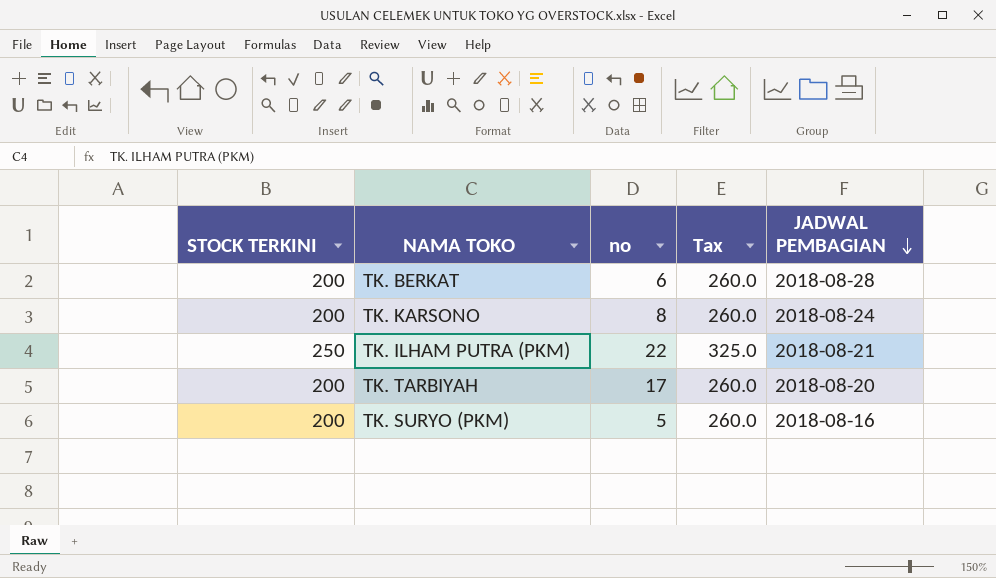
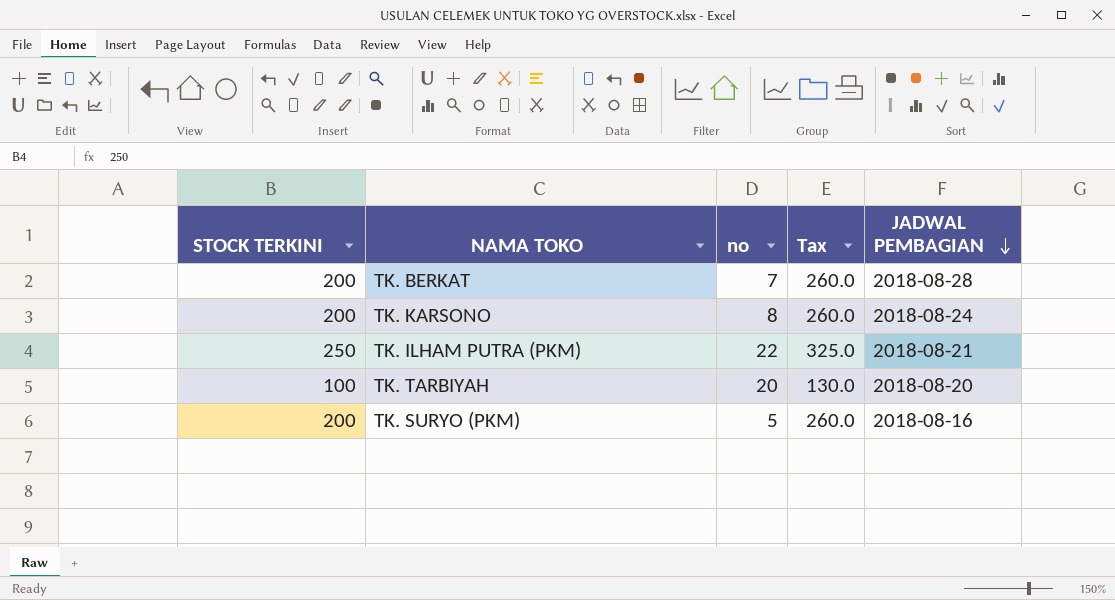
TK. BERKAT | no: 6 -> 7
TK. TARBIYAH | STOCK TERKINI: 200 -> 100
TK. TARBIYAH | no: 17 -> 20
TK. TARBIYAH | Tax: 260.0 -> 130.0

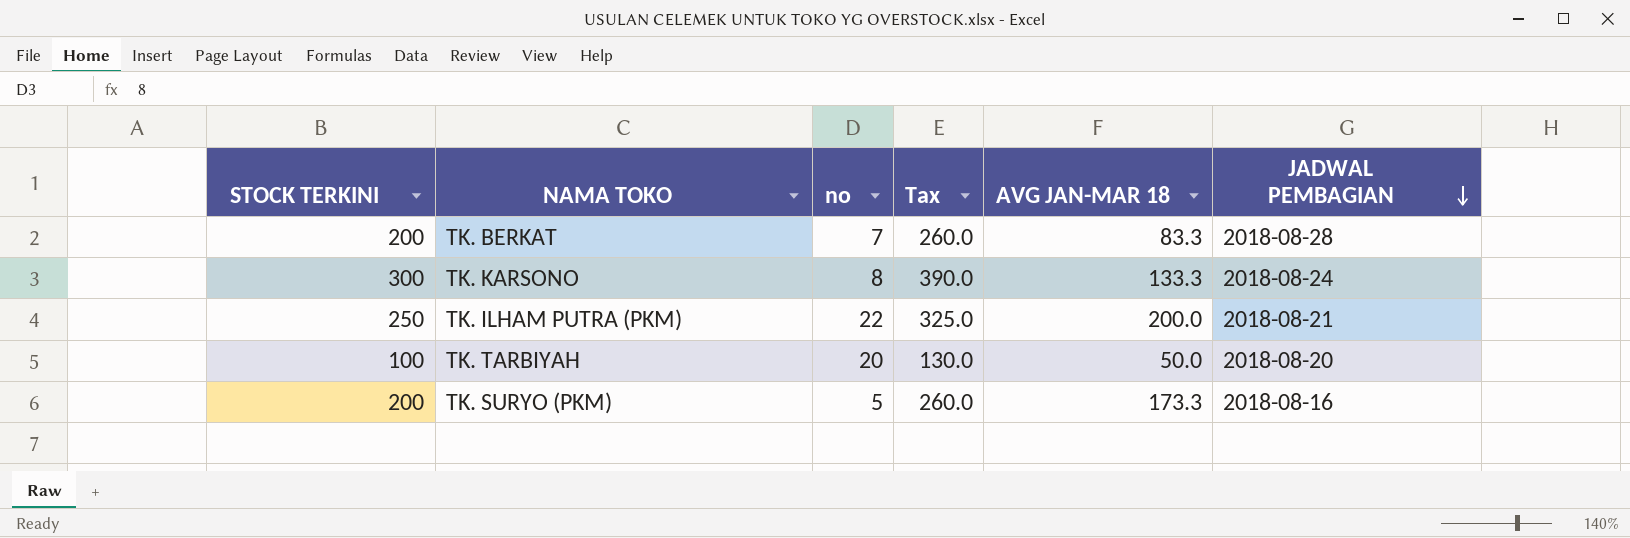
column AVG JAN-MAR 18 | position: none -> 5
TK. KARSONO | STOCK TERKINI: 200 -> 300
TK. KARSONO | Tax: 260.0 -> 390.0

